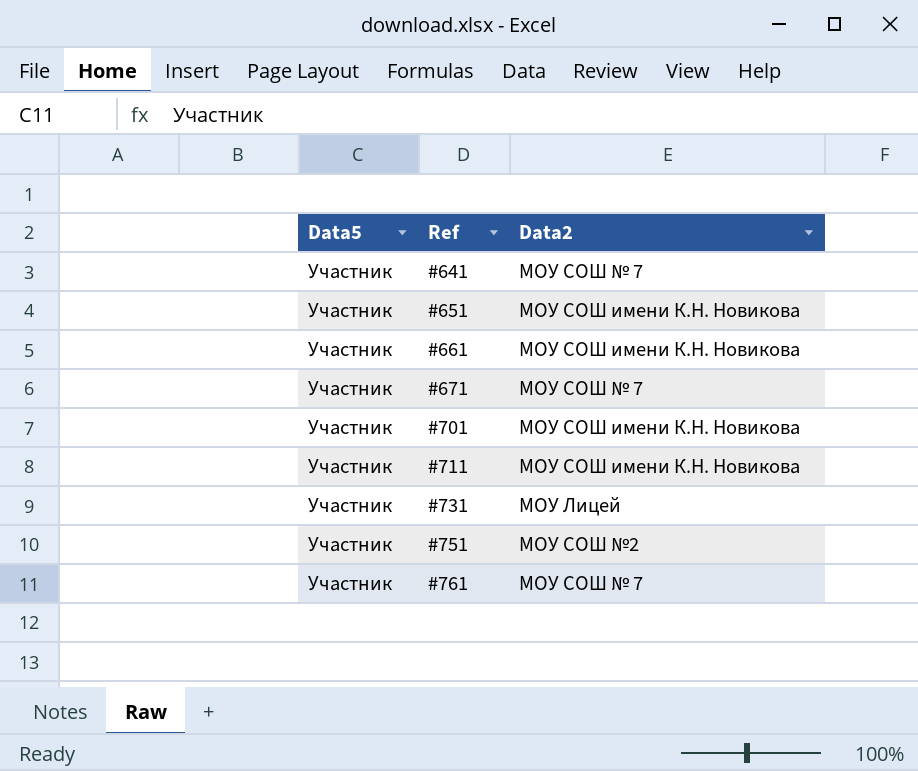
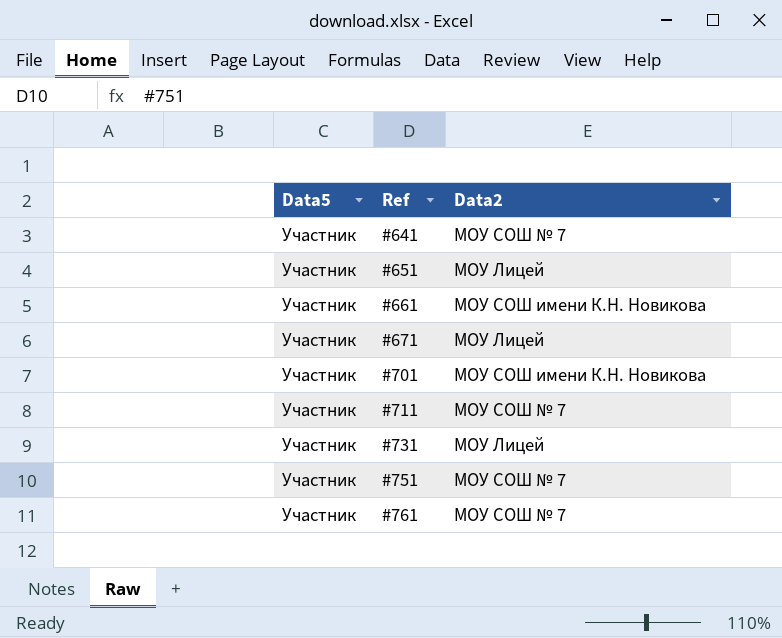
#651 | Data2: МОУ СОШ имени К.Н. Новикова -> МОУ Лицей
#671 | Data2: МОУ СОШ № 7 -> МОУ Лицей
#711 | Data2: МОУ СОШ имени К.Н. Новикова -> МОУ СОШ № 7
#751 | Data2: МОУ СОШ №2 -> МОУ СОШ № 7

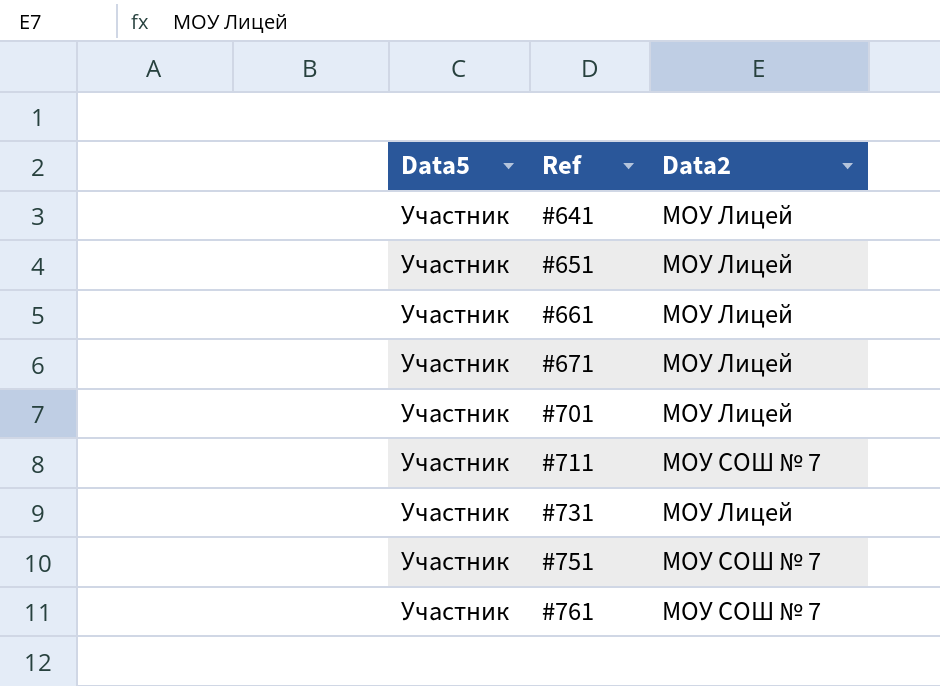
#641 | Data2: МОУ СОШ № 7 -> МОУ Лицей
#661 | Data2: МОУ СОШ имени К.Н. Новикова -> МОУ Лицей
#701 | Data2: МОУ СОШ имени К.Н. Новикова -> МОУ Лицей

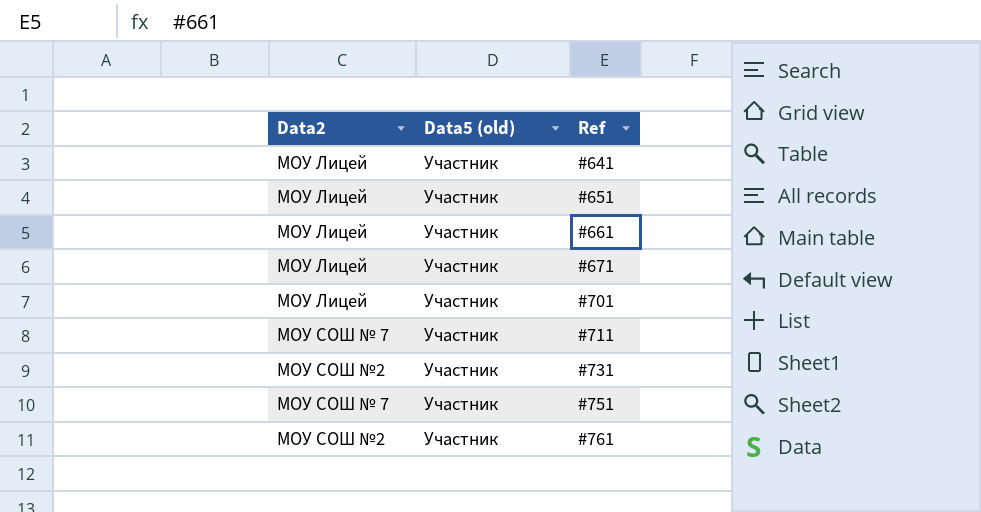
column Data2 | position: 3 -> 1
column name: Data5 -> Data5 (old)
#731 | Data2: МОУ Лицей -> МОУ СОШ №2
#761 | Data2: МОУ СОШ № 7 -> МОУ СОШ №2

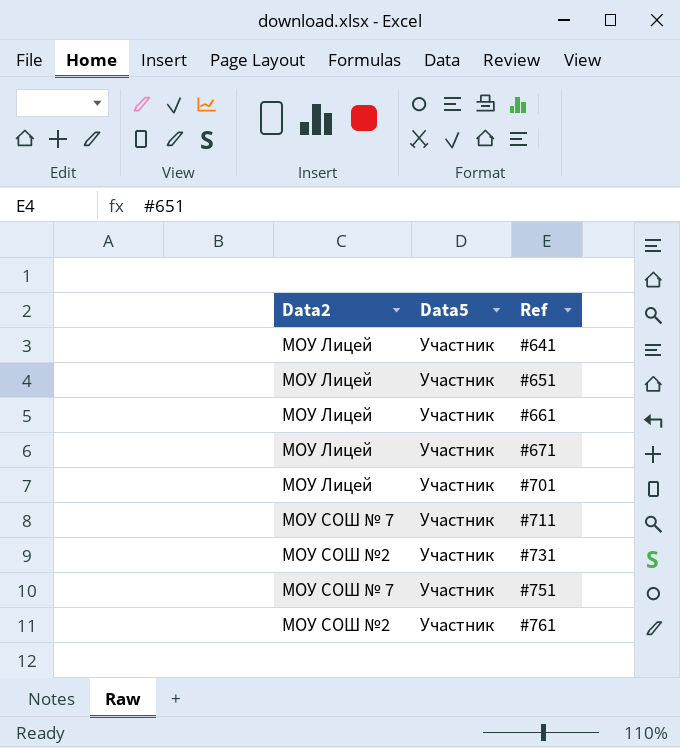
column name: Data5 (old) -> Data5

